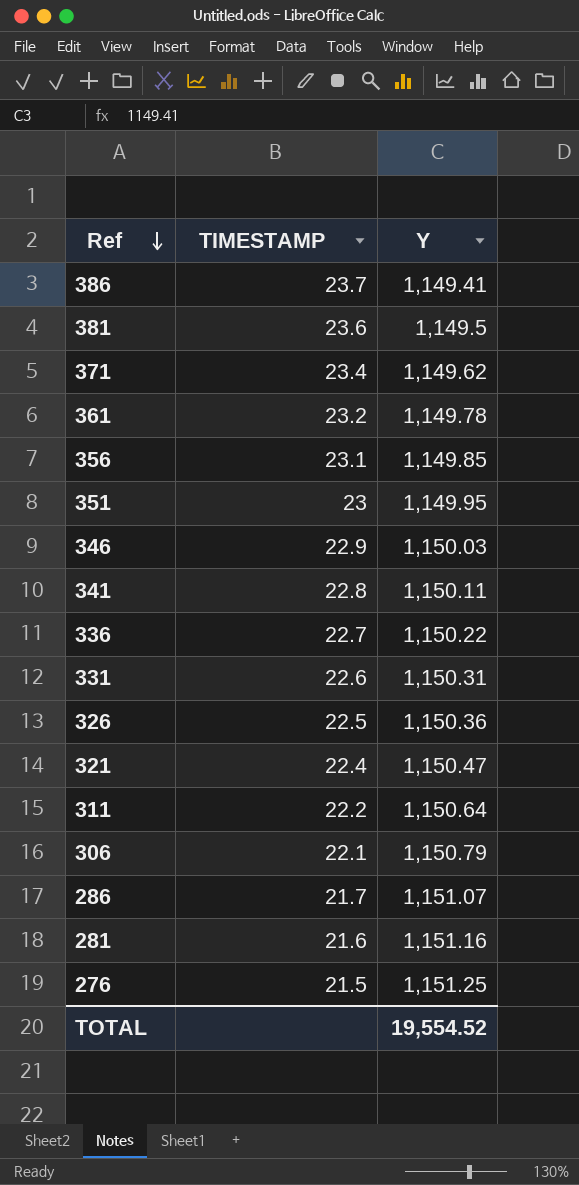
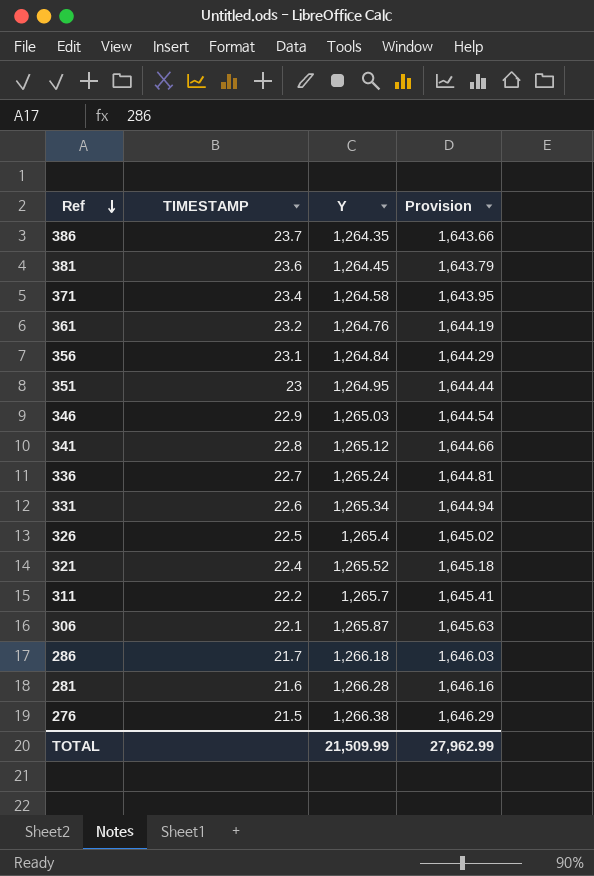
column Provision | formula: none -> [Y] * 1.3
386 | Y: 1,149.41 -> 1,264.35
381 | Y: 1,149.5 -> 1,264.45
371 | Y: 1,149.62 -> 1,264.58
361 | Y: 1,149.78 -> 1,264.76
356 | Y: 1,149.85 -> 1,264.84
351 | Y: 1,149.95 -> 1,264.95
346 | Y: 1,150.03 -> 1,265.03
341 | Y: 1,150.11 -> 1,265.12
336 | Y: 1,150.22 -> 1,265.24
331 | Y: 1,150.31 -> 1,265.34
326 | Y: 1,150.36 -> 1,265.4
321 | Y: 1,150.47 -> 1,265.52
311 | Y: 1,150.64 -> 1,265.7
306 | Y: 1,150.79 -> 1,265.87
286 | Y: 1,151.07 -> 1,266.18
281 | Y: 1,151.16 -> 1,266.28
276 | Y: 1,151.25 -> 1,266.38
TOTAL | Y: 19,554.52 -> 21,509.99

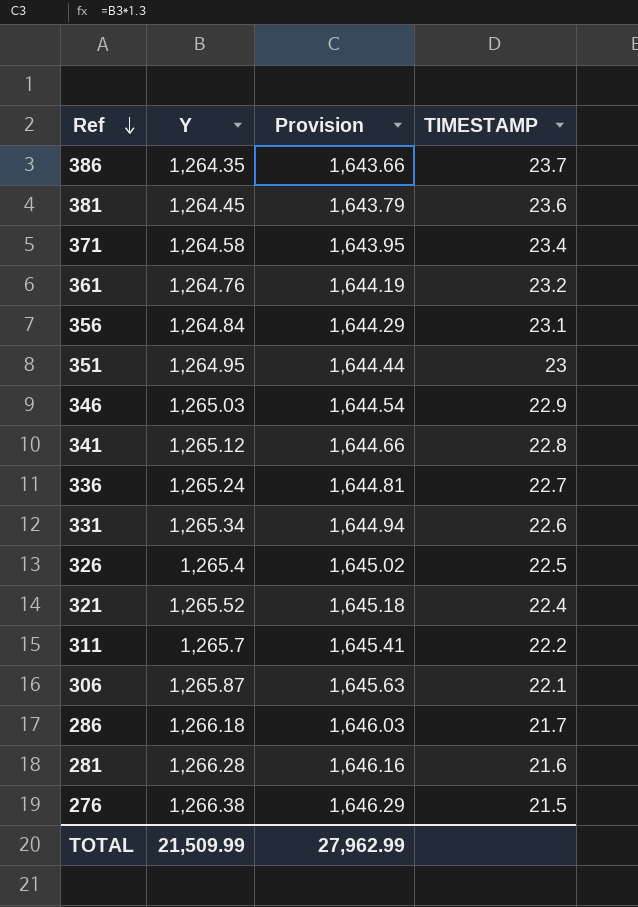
column TIMESTAMP | position: 2 -> 4

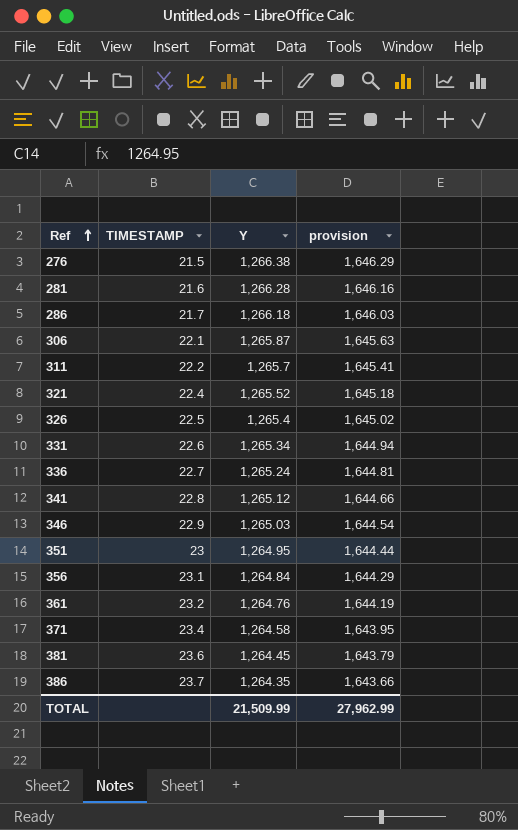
row order: Ref descending -> Ref ascending
column TIMESTAMP | position: 4 -> 2
column name: Provision -> provision

